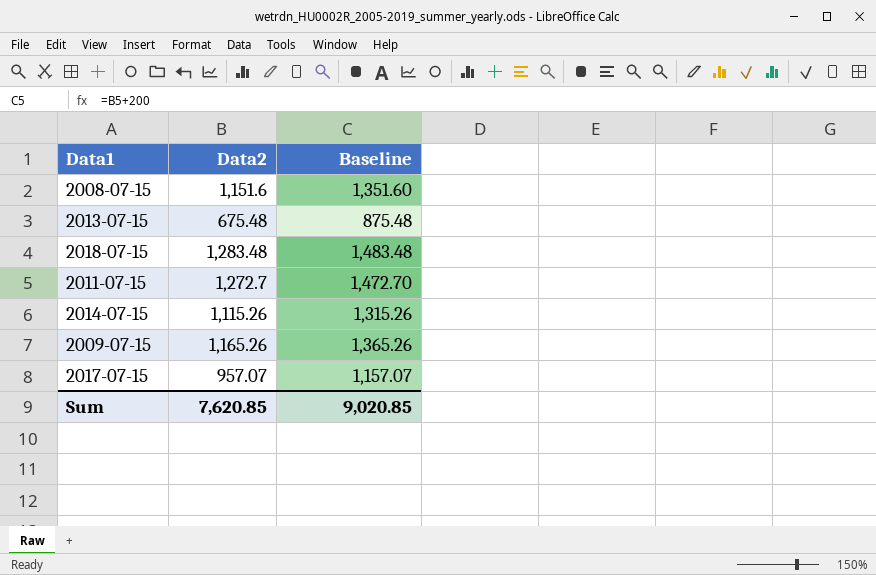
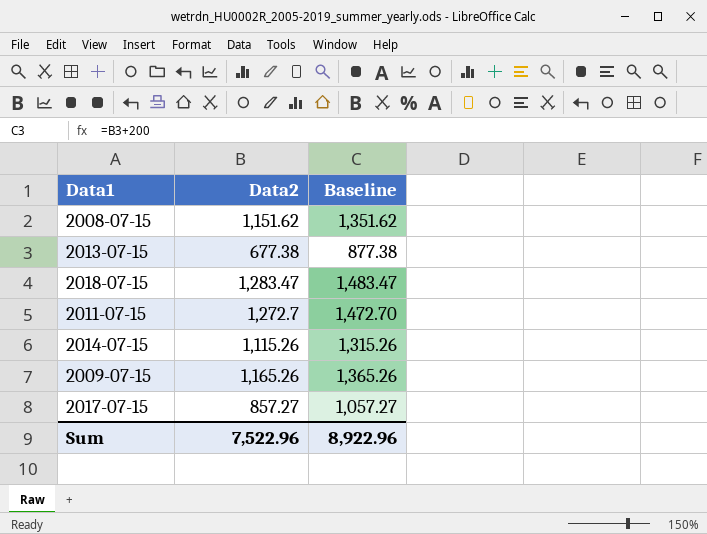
2008-07-15 | Data2: 1,151.6 -> 1,151.62
2008-07-15 | Baseline: 1,351.60 -> 1,351.62
2013-07-15 | Data2: 675.48 -> 677.38
2013-07-15 | Baseline: 875.48 -> 877.38
2018-07-15 | Data2: 1,283.48 -> 1,283.47
2018-07-15 | Baseline: 1,483.48 -> 1,483.47
2017-07-15 | Data2: 957.07 -> 857.27
2017-07-15 | Baseline: 1,157.07 -> 1,057.27
Sum | Data2: 7,620.85 -> 7,522.96
Sum | Baseline: 9,020.85 -> 8,922.96

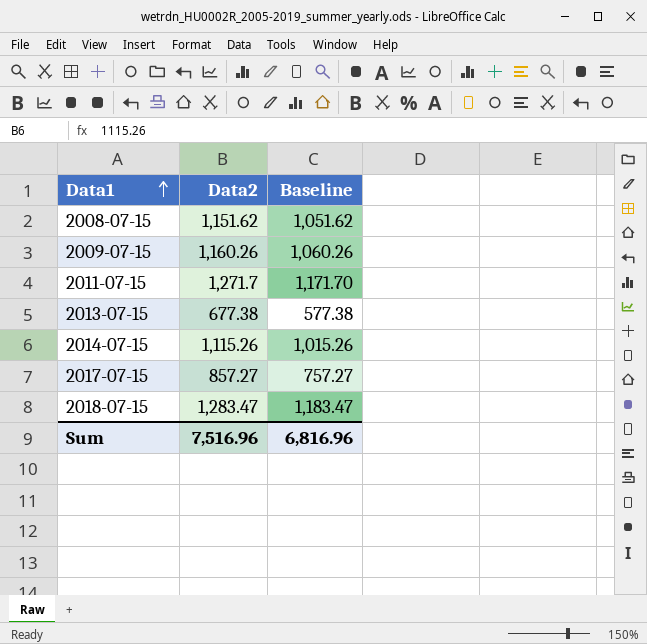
row order: none -> Data1 ascending
column Baseline | formula: [Data2] + 200 -> [Data2] - 100
2009-07-15 | Data2: 1,165.26 -> 1,160.26
2011-07-15 | Data2: 1,272.7 -> 1,271.7
Sum | Data2: 7,522.96 -> 7,516.96
Sum | Baseline: 8,922.96 -> 6,816.96

